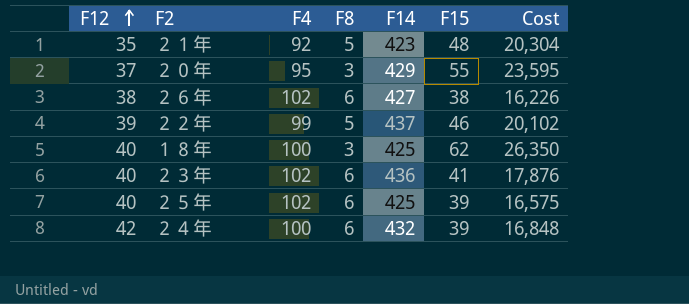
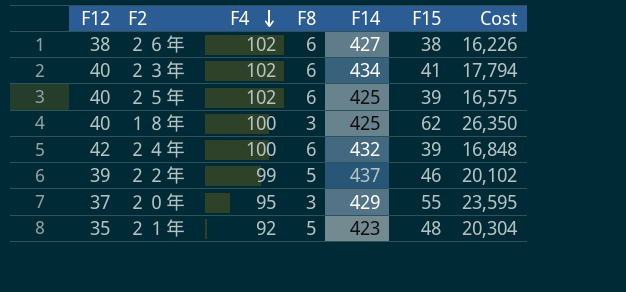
row order: F12 ascending -> F4 descending
２３年 | F14: 436 -> 434
２３年 | Cost: 17,876 -> 17,794

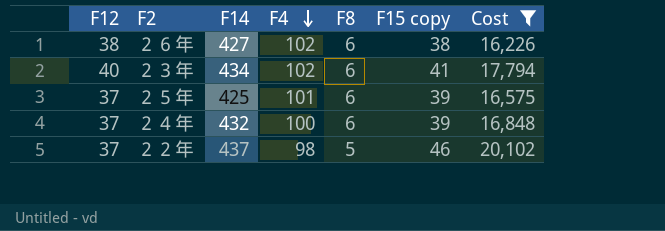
filter: none -> Cost <= 20,102
column F14 | position: 5 -> 3
column name: F15 -> F15 copy
２５年 | F12: 40 -> 37
２５年 | F4: 102 -> 101
２４年 | F12: 42 -> 37
２２年 | F12: 39 -> 37
２２年 | F4: 99 -> 98

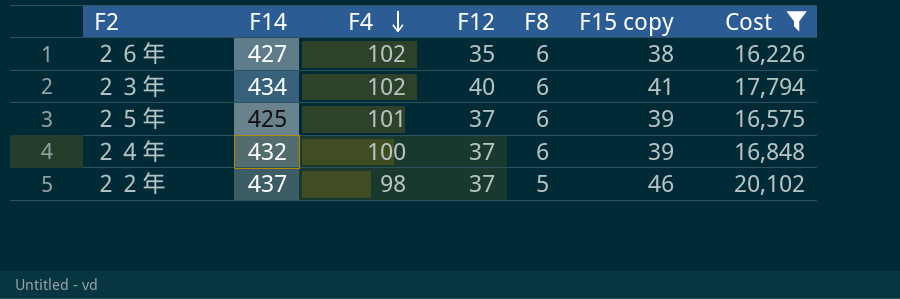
column F12 | position: 1 -> 4
２６年 | F12: 38 -> 35

